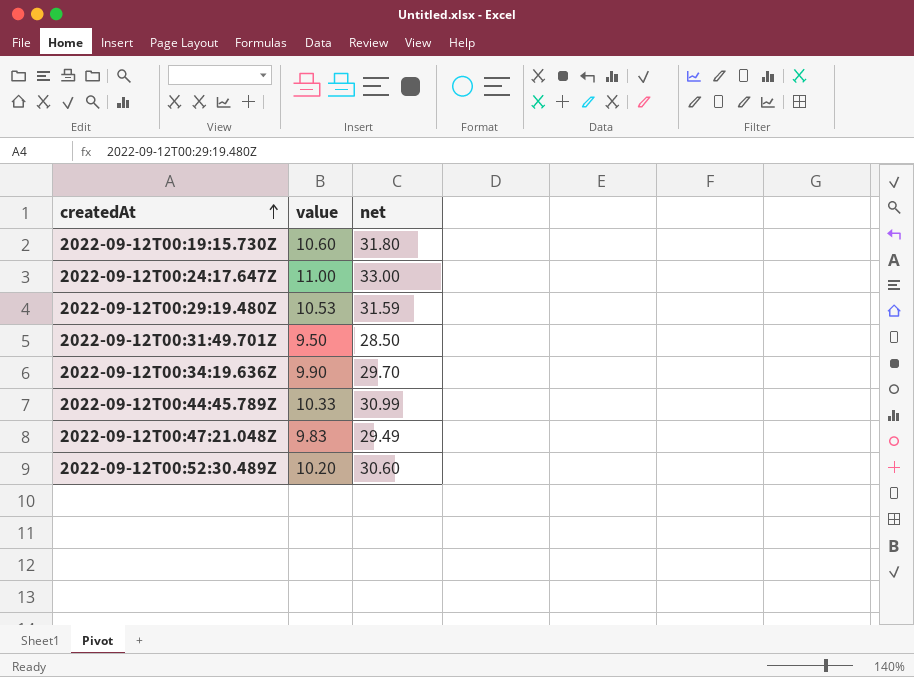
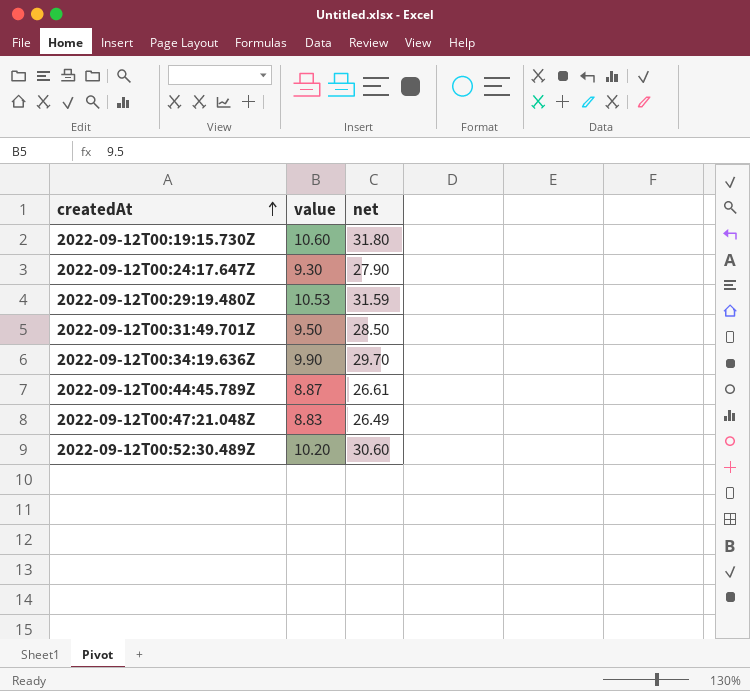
2022-09-12T00:24:17.647Z | value: 11.00 -> 9.30
2022-09-12T00:24:17.647Z | net: 33.00 -> 27.90
2022-09-12T00:44:45.789Z | value: 10.33 -> 8.87
2022-09-12T00:44:45.789Z | net: 30.99 -> 26.61
2022-09-12T00:47:21.048Z | value: 9.83 -> 8.83
2022-09-12T00:47:21.048Z | net: 29.49 -> 26.49

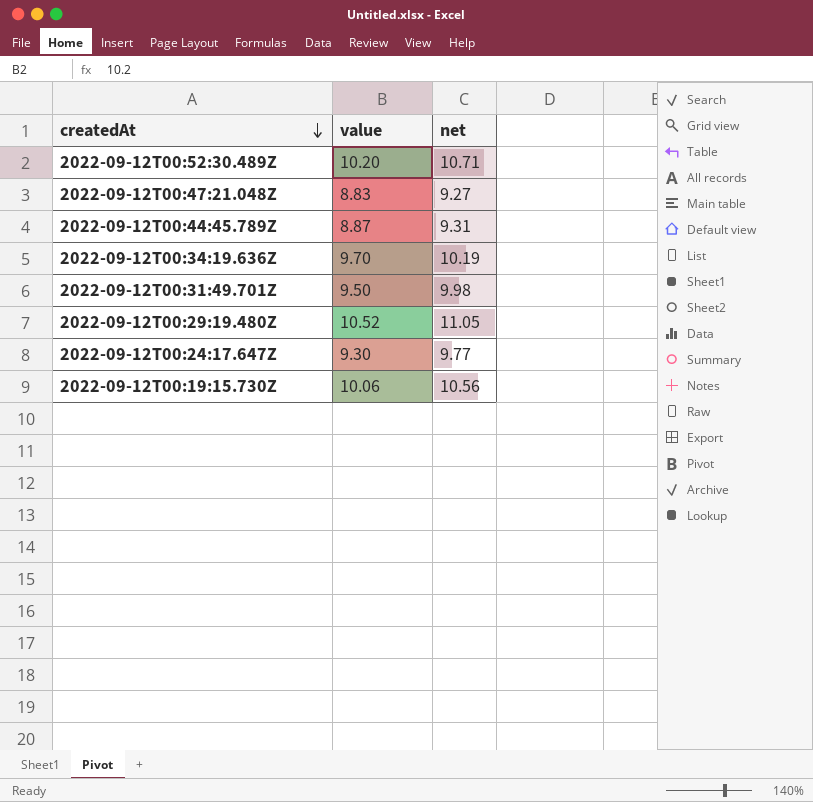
row order: createdAt ascending -> createdAt descending
column net | formula: [value] * 3 -> [value] * 1.05
2022-09-12T00:34:19.636Z | value: 9.90 -> 9.70
2022-09-12T00:29:19.480Z | value: 10.53 -> 10.52
2022-09-12T00:19:15.730Z | value: 10.60 -> 10.06

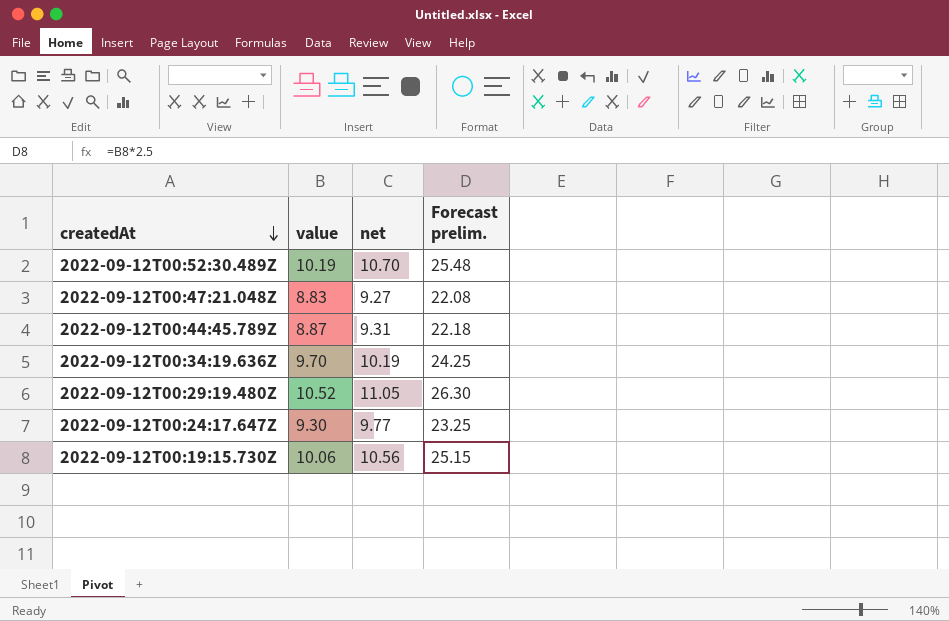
column Forecast prelim. | formula: none -> [value] * 2.5
row 2022-09-12T00:31:49.701Z: 9.50 | 9.98 -> none
2022-09-12T00:52:30.489Z | value: 10.20 -> 10.19
2022-09-12T00:52:30.489Z | net: 10.71 -> 10.70

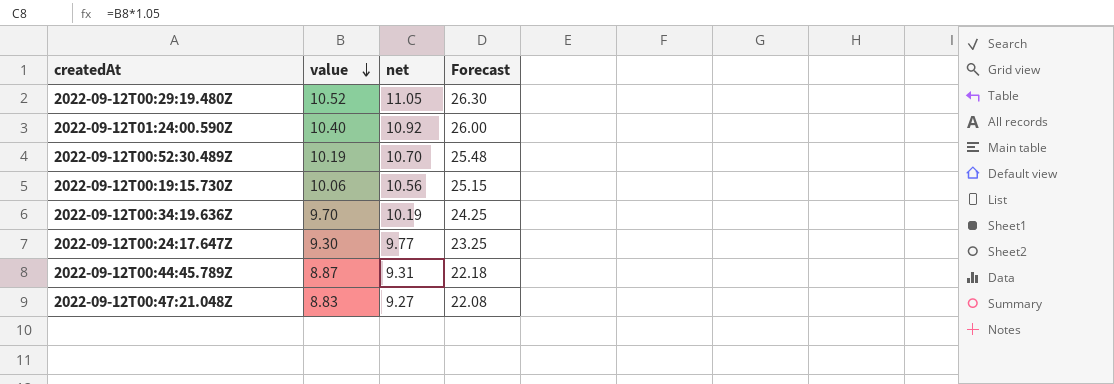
row order: createdAt descending -> value descending
column name: Forecast prelim. -> Forecast
row 2022-09-12T01:24:00.590Z: none -> 10.40 | 10.92 | 26.00

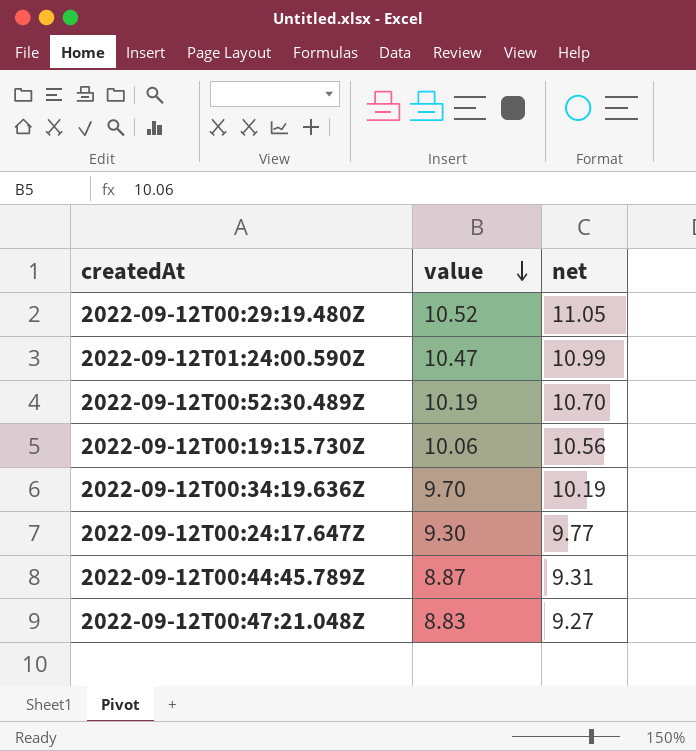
column Forecast | formula: [value] * 2.5 -> none
2022-09-12T01:24:00.590Z | value: 10.40 -> 10.47
2022-09-12T01:24:00.590Z | net: 10.92 -> 10.99

